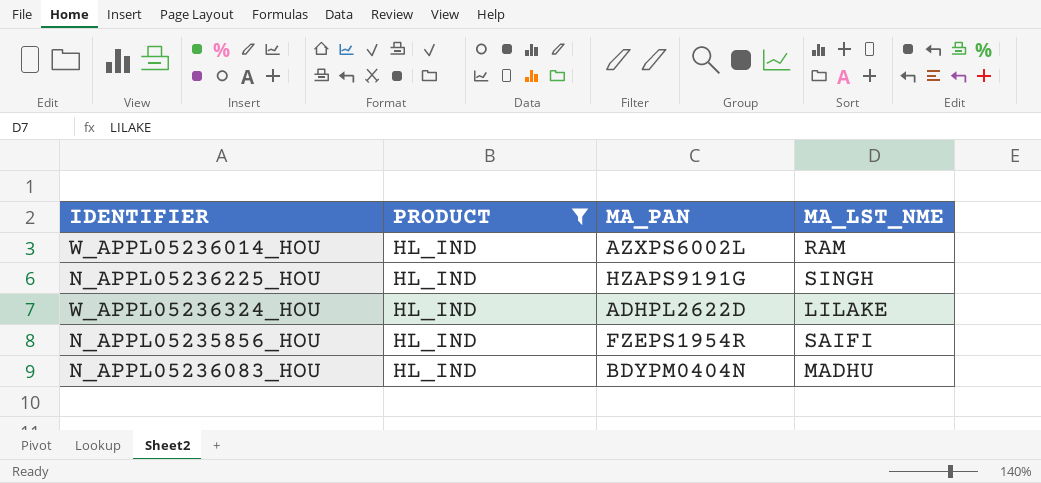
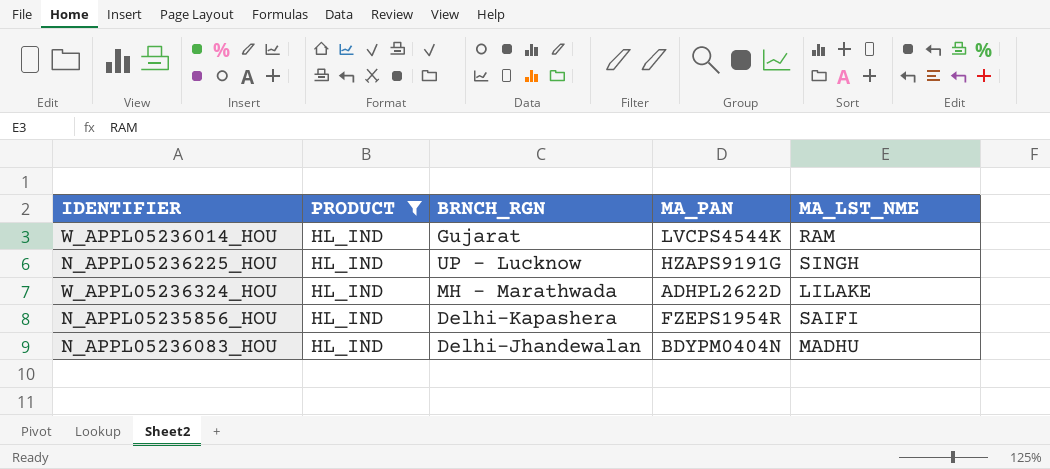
column BRNCH_RGN | position: none -> 3
W_APPL05236014_HOU | MA_PAN: AZXPS6002L -> LVCPS4544K

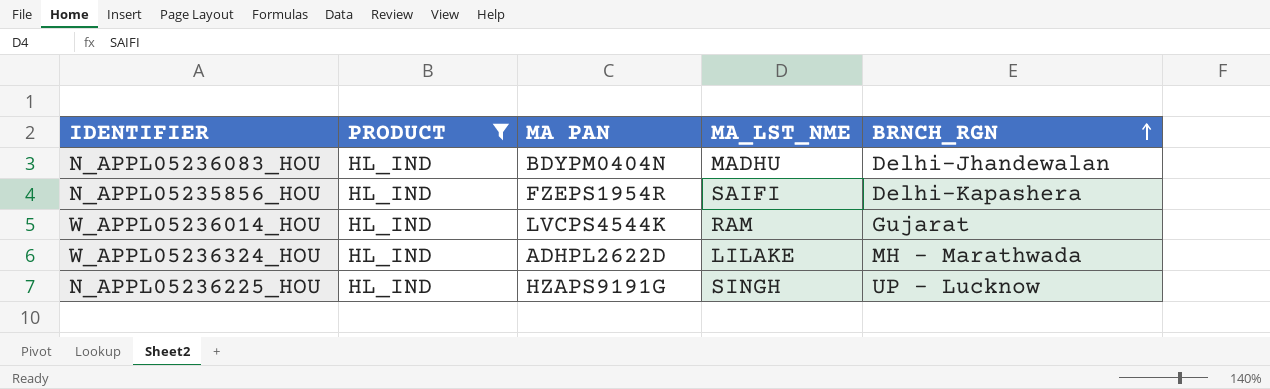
row order: none -> BRNCH_RGN ascending
column name: MA_PAN -> MA PAN
column BRNCH_RGN | position: 3 -> 5

